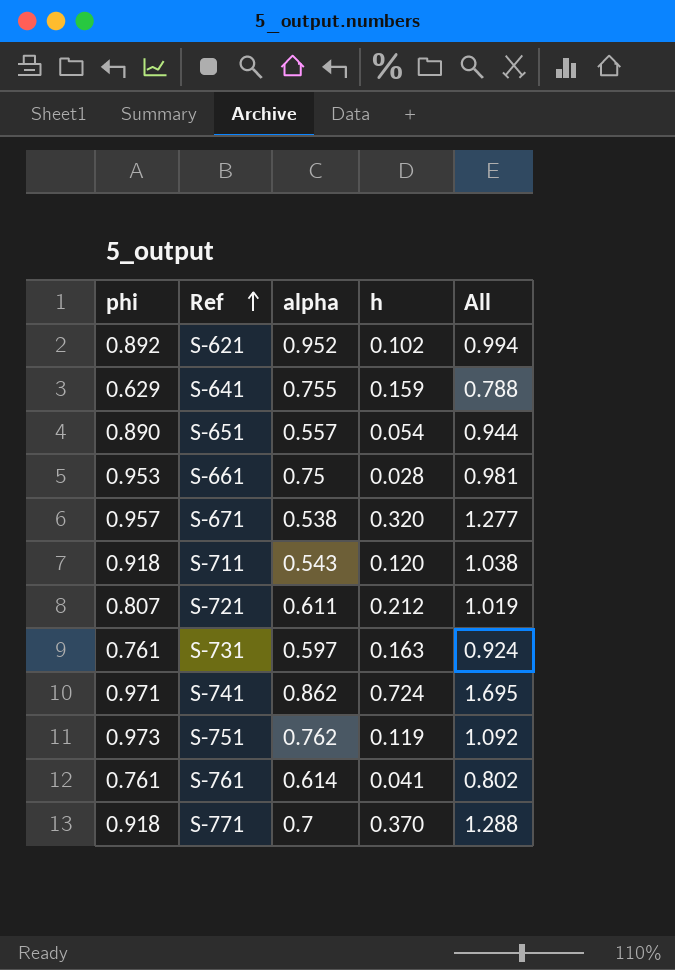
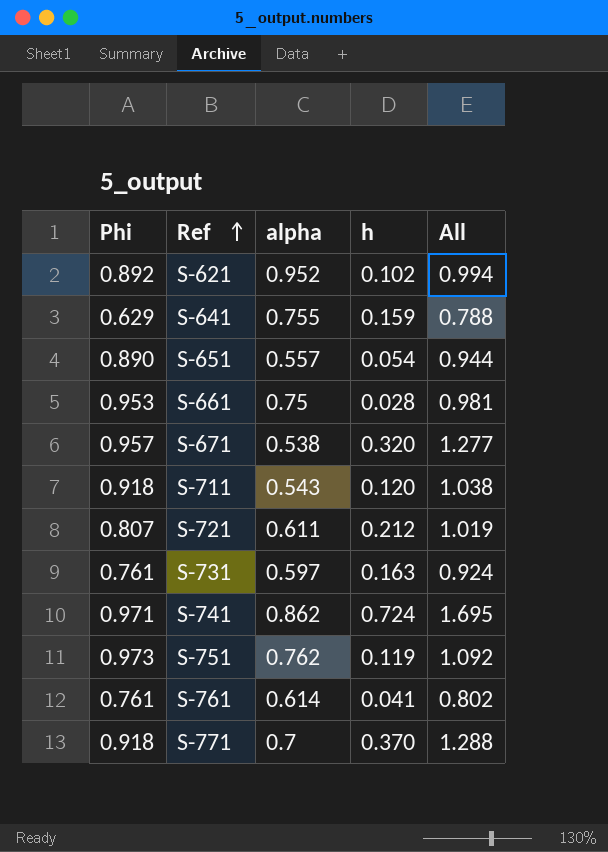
column name: phi -> Phi

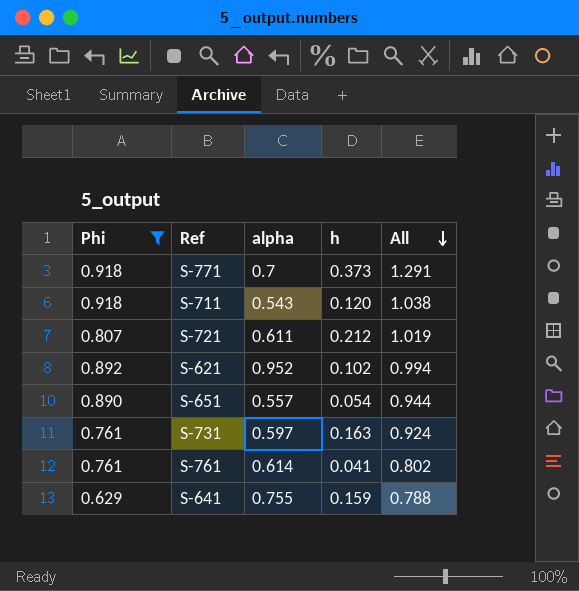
filter: none -> Phi <= 0.918
row order: Ref ascending -> All descending
S-771 | h: 0.370 -> 0.373
S-771 | All: 1.288 -> 1.291

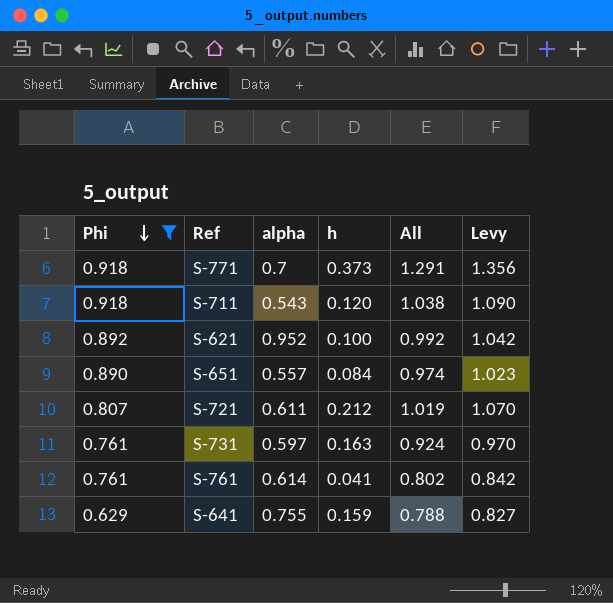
row order: All descending -> Phi descending
column Levy | formula: none -> [All] * 1.05
S-621 | h: 0.102 -> 0.100
S-621 | All: 0.994 -> 0.992
S-651 | h: 0.054 -> 0.084
S-651 | All: 0.944 -> 0.974

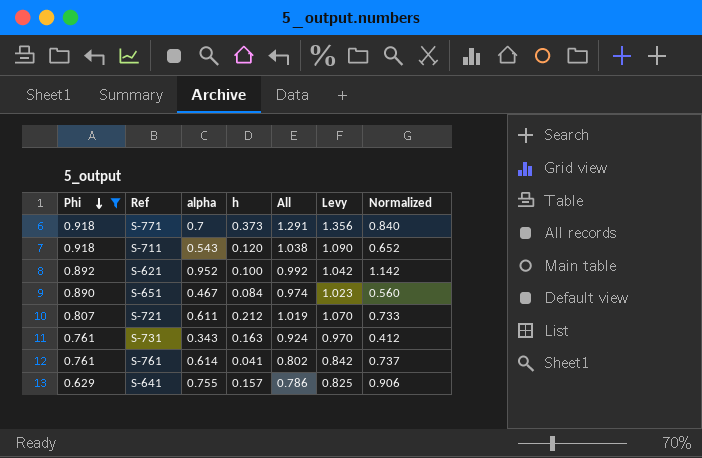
column Normalized | formula: none -> [alpha] * 1.2
S-651 | alpha: 0.557 -> 0.467
S-731 | alpha: 0.597 -> 0.343
S-641 | h: 0.159 -> 0.157
S-641 | All: 0.788 -> 0.786
S-641 | Levy: 0.827 -> 0.825

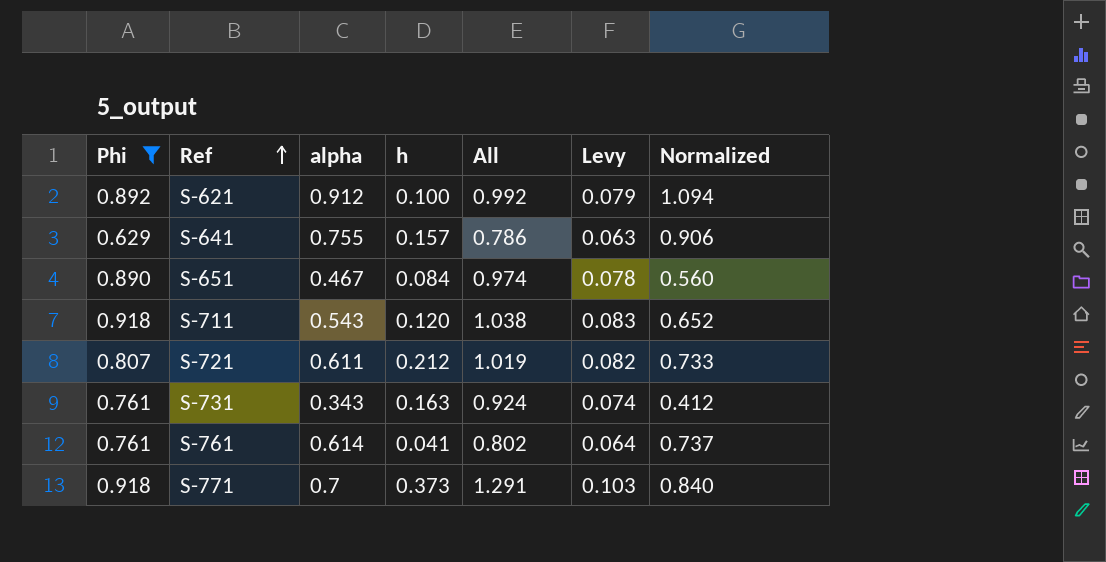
row order: Phi descending -> Ref ascending
column Levy | formula: [All] * 1.05 -> [All] * 0.08
S-621 | alpha: 0.952 -> 0.912
S-621 | Normalized: 1.142 -> 1.094

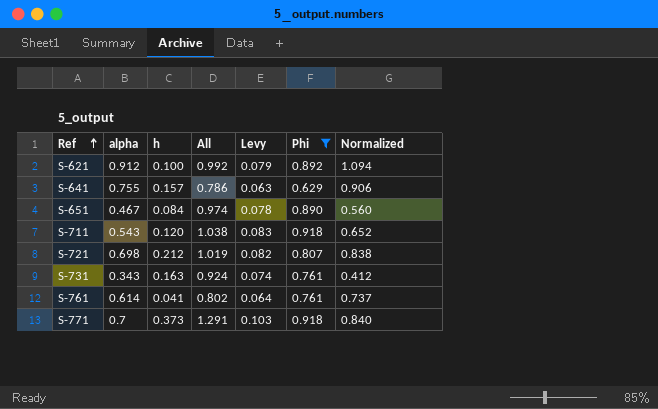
column Phi | position: 1 -> 6
S-721 | alpha: 0.611 -> 0.698
S-721 | Normalized: 0.733 -> 0.838

